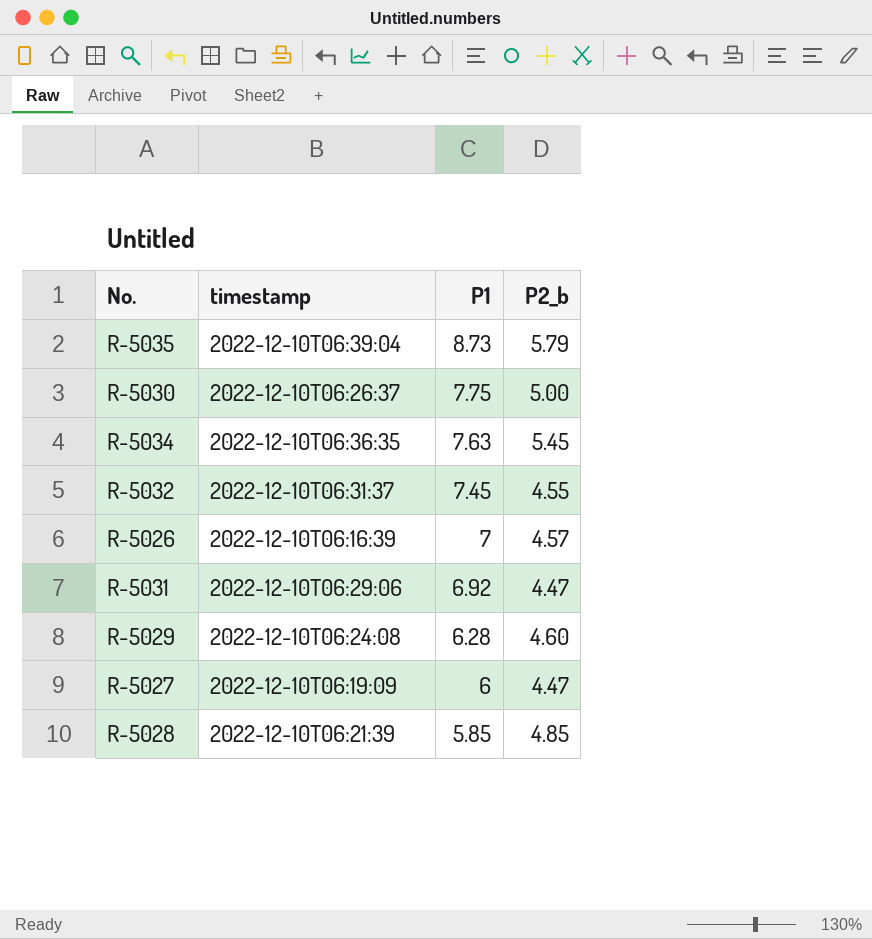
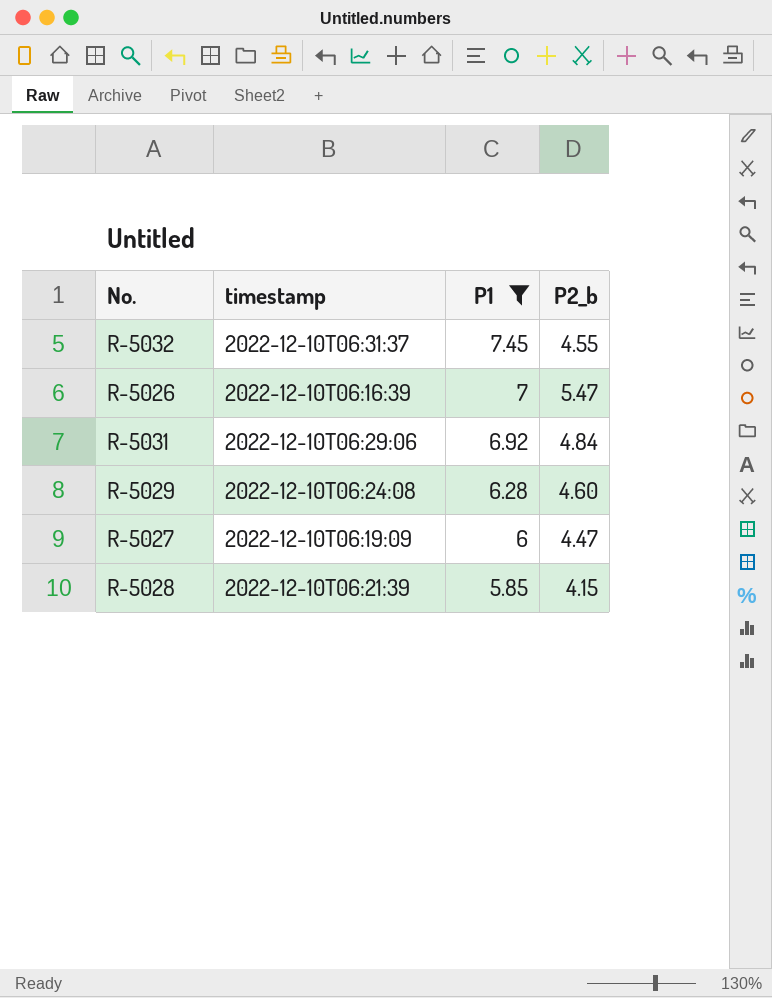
filter: none -> P1 <= 7.45
R-5026 | P2_b: 4.57 -> 5.47
R-5031 | P2_b: 4.47 -> 4.84
R-5028 | P2_b: 4.85 -> 4.15

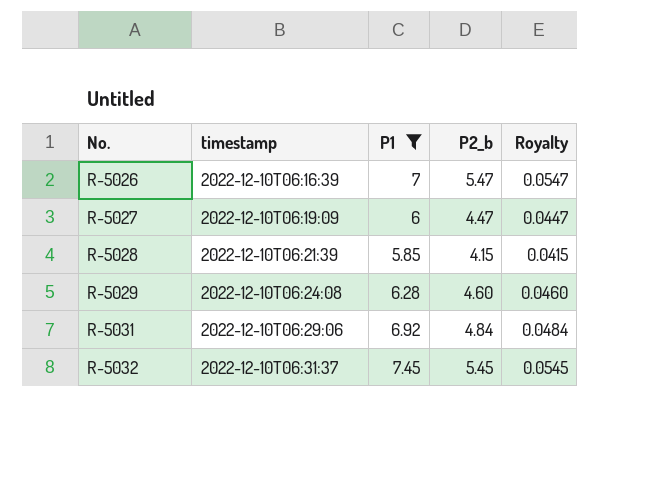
row order: P1 descending -> No. ascending
column Royalty | formula: none -> [P2_b] * 0.01
R-5032 | P2_b: 4.55 -> 5.45

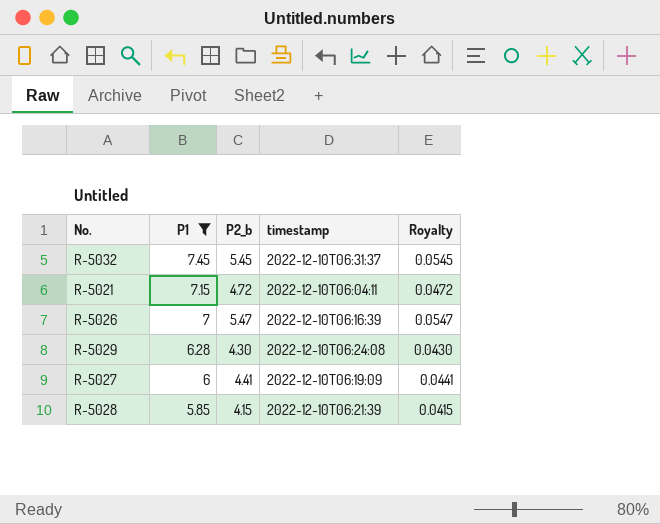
row order: No. ascending -> P1 descending
column timestamp | position: 2 -> 4
row R-5031: 2022-12-10T06:29:06 | 6.92 | 4.84 | 0.0484 -> none
row R-5021: none -> 7.15 | 4.72 | 2022-12-10T06:04:11 | 0.0472
R-5029 | P2_b: 4.60 -> 4.30
R-5029 | Royalty: 0.0460 -> 0.0430
R-5027 | P2_b: 4.47 -> 4.41
R-5027 | Royalty: 0.0447 -> 0.0441

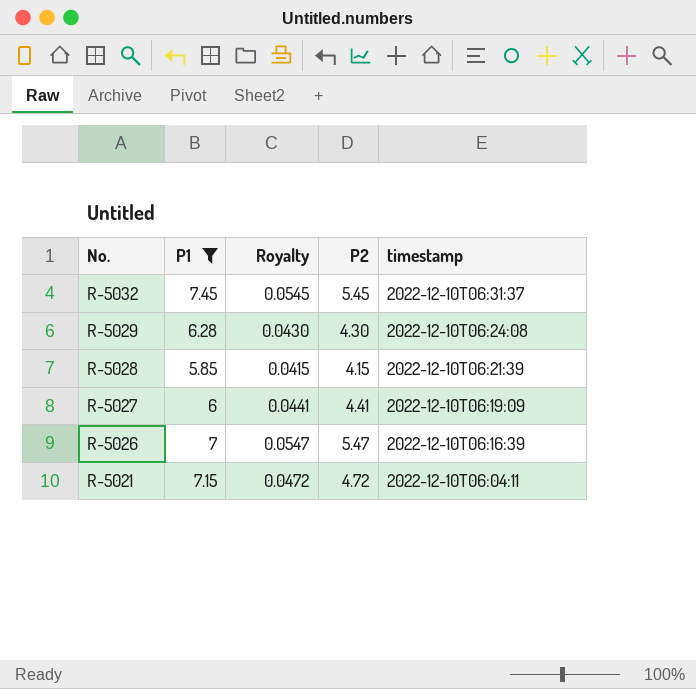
row order: P1 descending -> No. descending
column Royalty | position: 5 -> 3
column name: P2_b -> P2

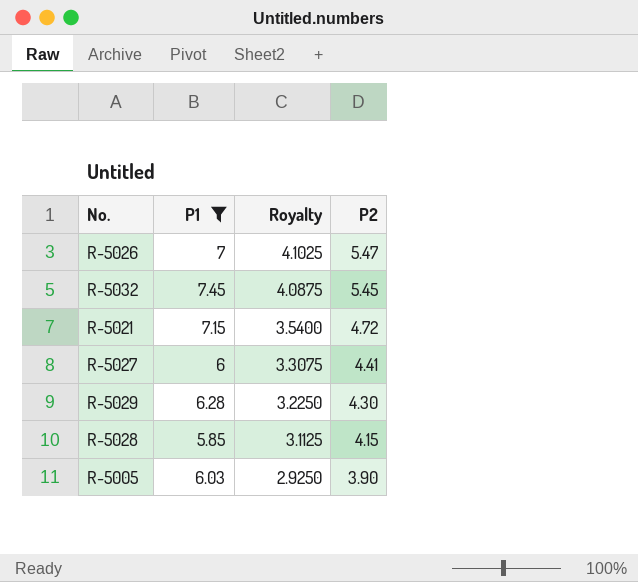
row order: No. descending -> Royalty descending
column timestamp | position: 5 -> none
column Royalty | formula: [P2] * 0.01 -> [P2] * 0.75
row R-5005: none -> 6.03 | 2.9250 | 3.90

